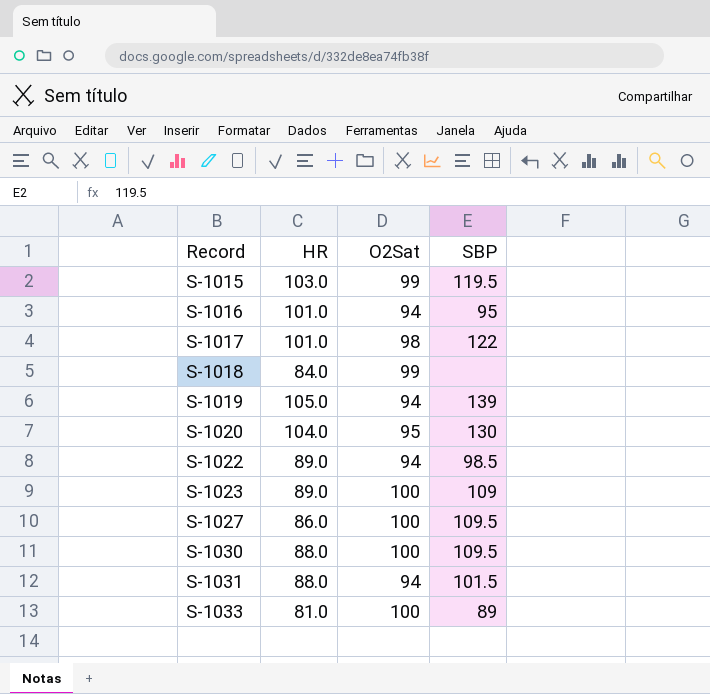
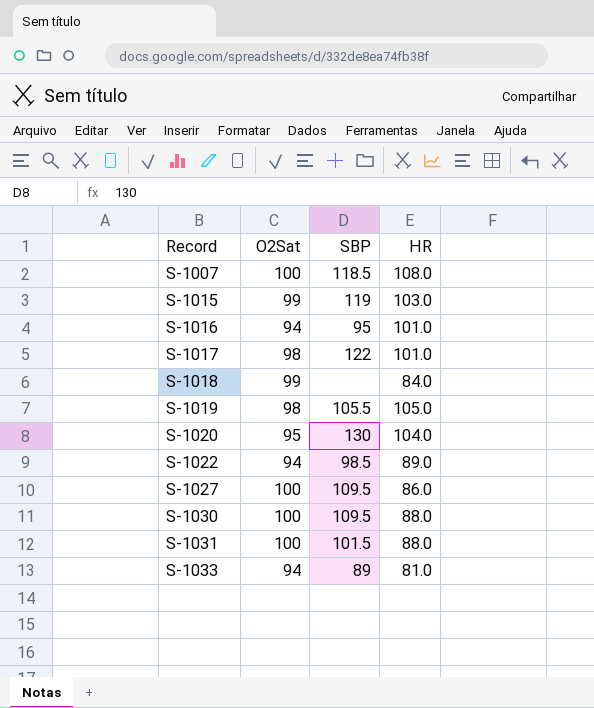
column HR | position: 2 -> 4
row S-1023: 89.0 | 100 | 109 -> none
row S-1007: none -> 100 | 118.5 | 108.0
S-1015 | SBP: 119.5 -> 119
S-1019 | O2Sat: 94 -> 98
S-1019 | SBP: 139 -> 105.5
S-1031 | O2Sat: 94 -> 100
S-1033 | O2Sat: 100 -> 94

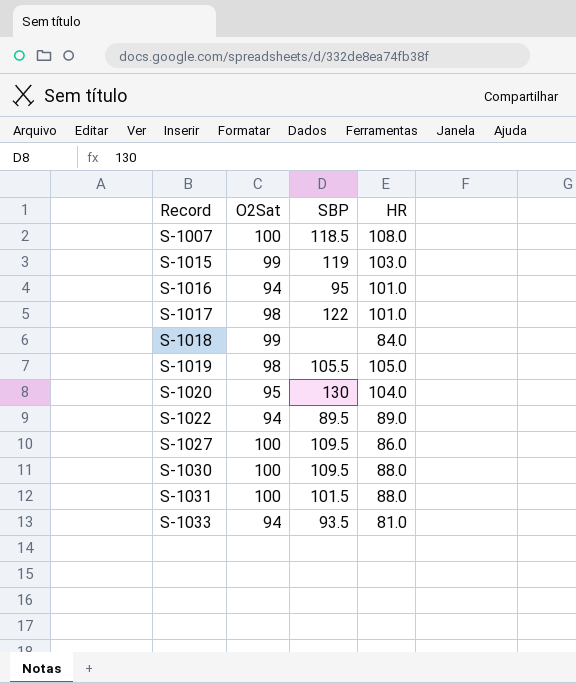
S-1022 | SBP: 98.5 -> 89.5
S-1033 | SBP: 89 -> 93.5

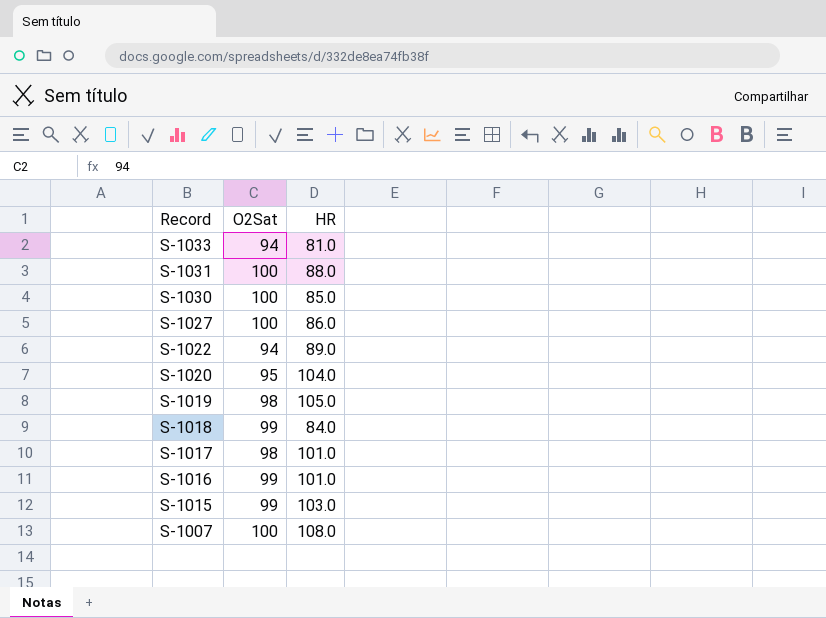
row order: Record ascending -> Record descending
column SBP | position: 3 -> none
S-1030 | HR: 88.0 -> 85.0
S-1016 | O2Sat: 94 -> 99

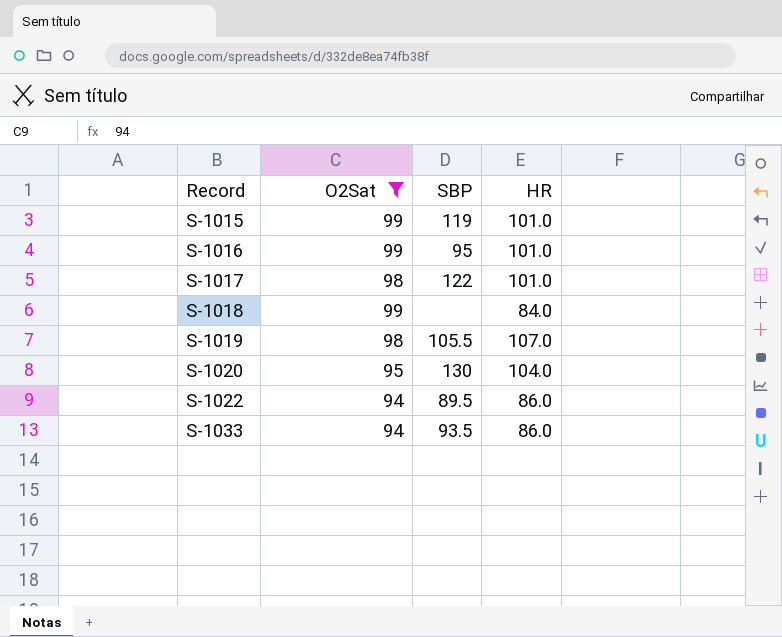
filter: none -> O2Sat != 100
row order: Record descending -> Record ascending
column SBP | position: none -> 3
S-1015 | HR: 103.0 -> 101.0
S-1019 | HR: 105.0 -> 107.0
S-1022 | HR: 89.0 -> 86.0
S-1033 | HR: 81.0 -> 86.0

